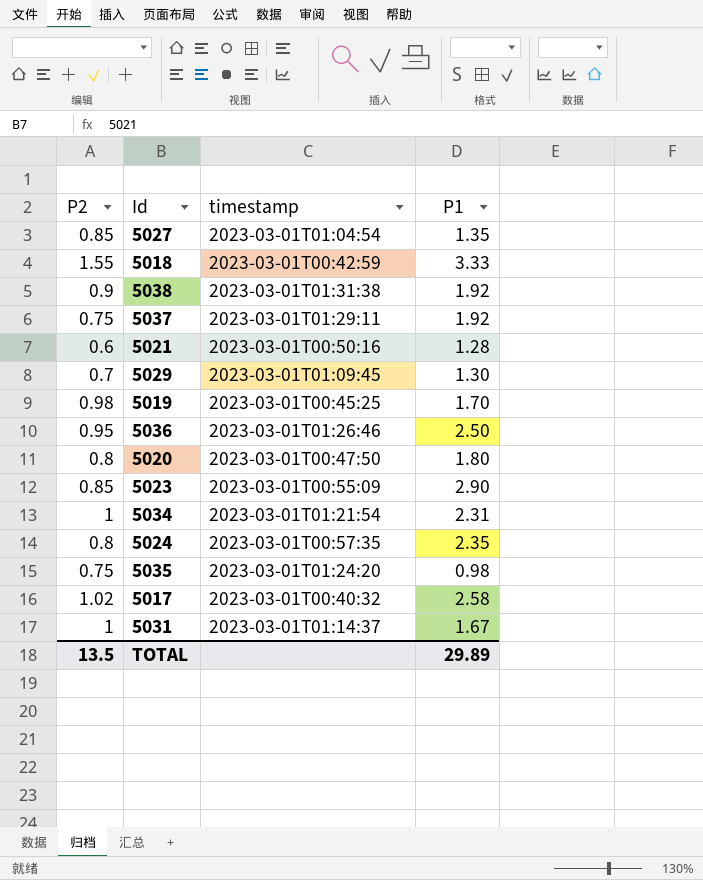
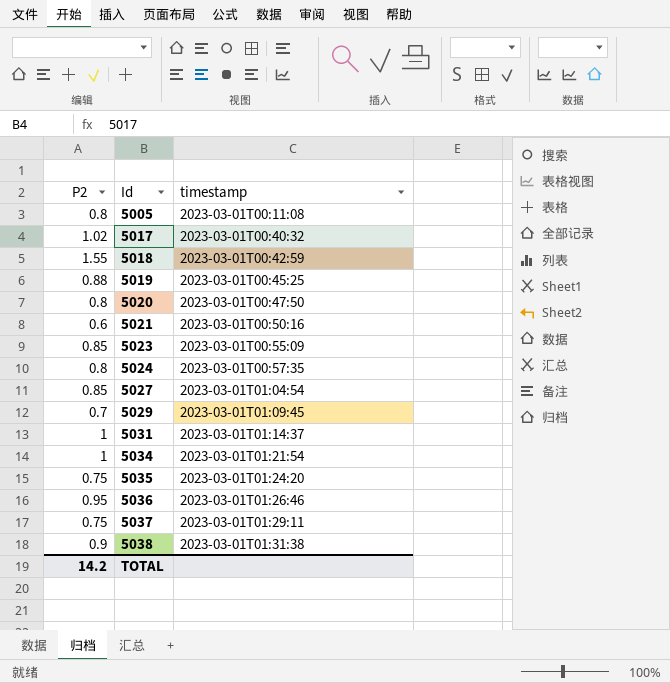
row order: none -> Id ascending
column P1 | position: 4 -> none
row 5005: none -> 0.8 | 2023-03-01T00:11:08
5019 | P2: 0.98 -> 0.88
TOTAL | P2: 13.5 -> 14.2

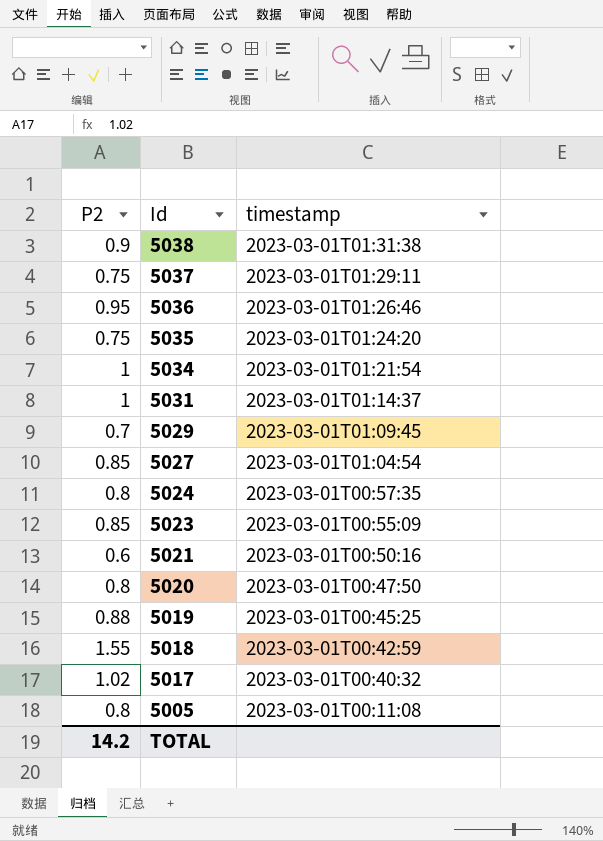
row order: Id ascending -> Id descending

